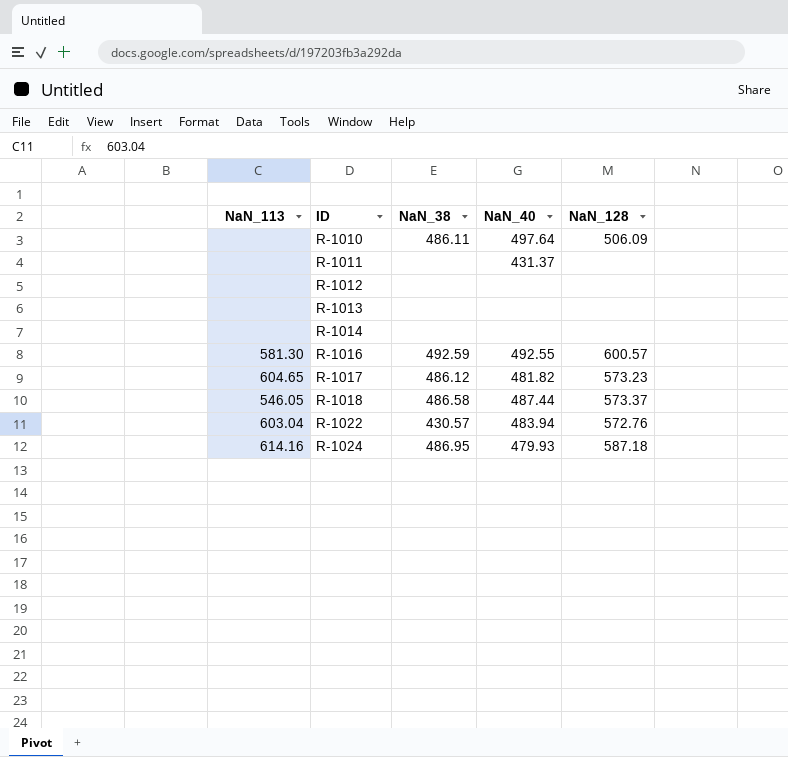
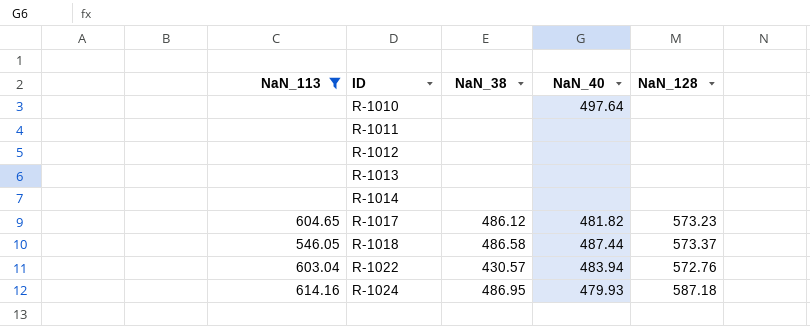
filter: none -> NaN_113 != 581.30
R-1010 | NaN_38: 486.11 -> none
R-1010 | NaN_128: 506.09 -> none
R-1011 | NaN_40: 431.37 -> none

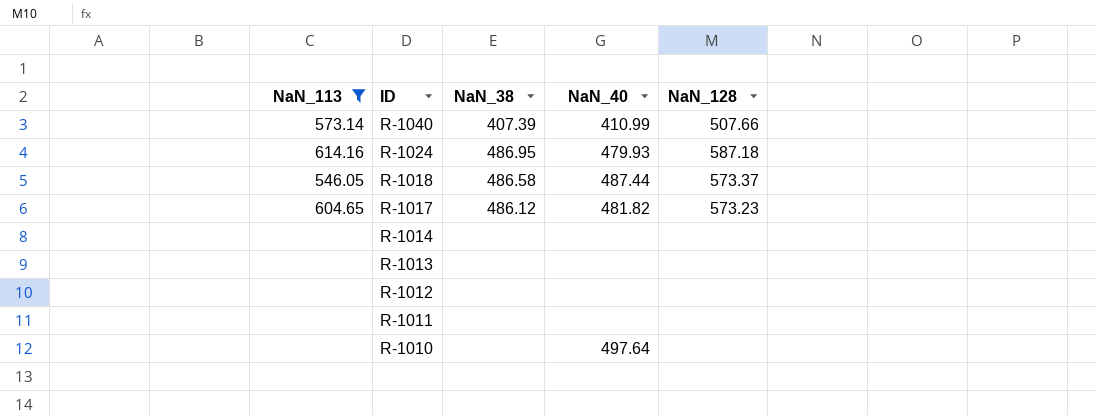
row order: ID ascending -> ID descending
row R-1022: 603.04 | 430.57 | 483.94 | 572.76 -> none
row R-1040: none -> 573.14 | 407.39 | 410.99 | 507.66

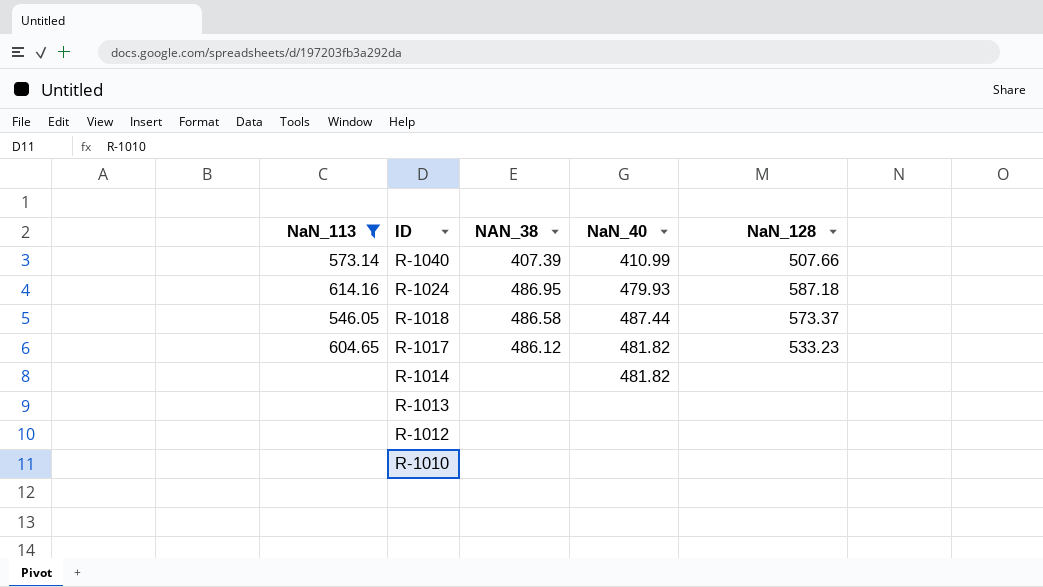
column name: NaN_38 -> NAN_38
row R-1011: none | none | none | none -> none
R-1017 | NaN_128: 573.23 -> 533.23
R-1014 | NaN_40: none -> 481.82
R-1010 | NaN_40: 497.64 -> none

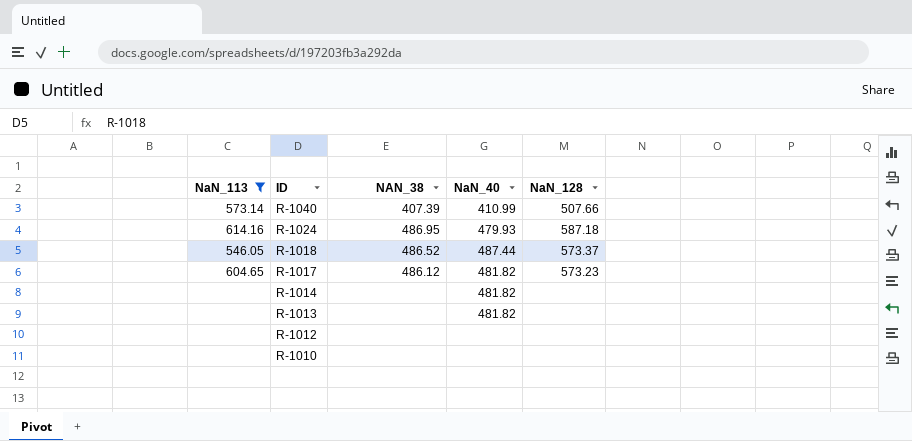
R-1018 | NAN_38: 486.58 -> 486.52
R-1017 | NaN_128: 533.23 -> 573.23
R-1013 | NaN_40: none -> 481.82

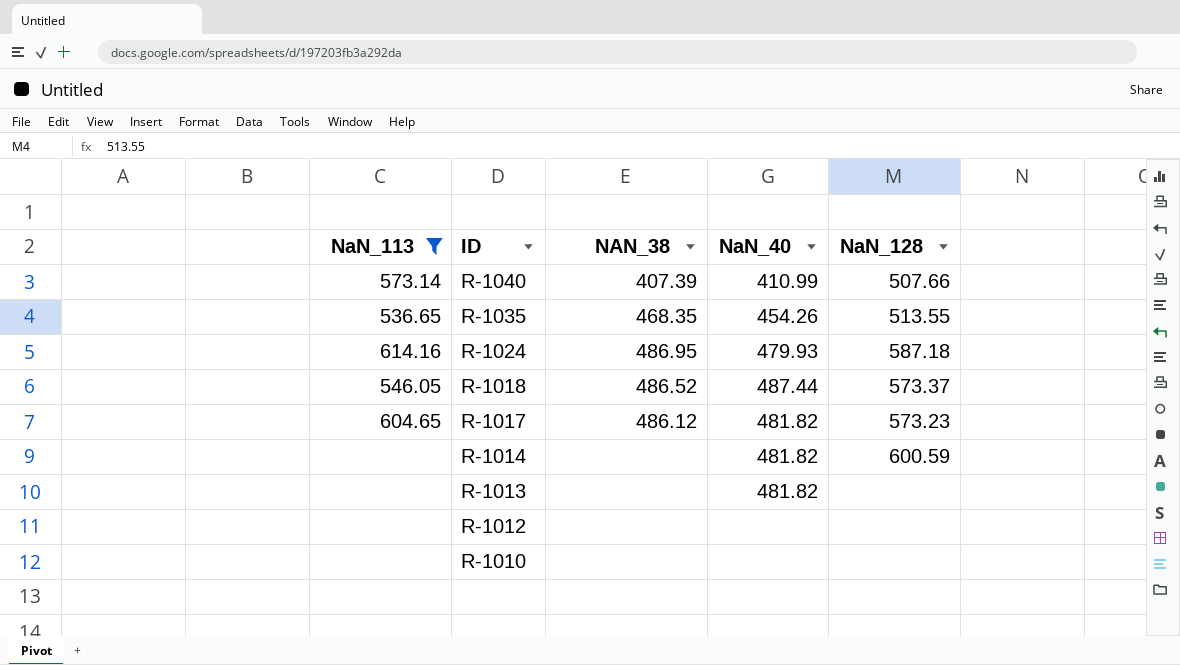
row R-1035: none -> 536.65 | 468.35 | 454.26 | 513.55
R-1014 | NaN_128: none -> 600.59

